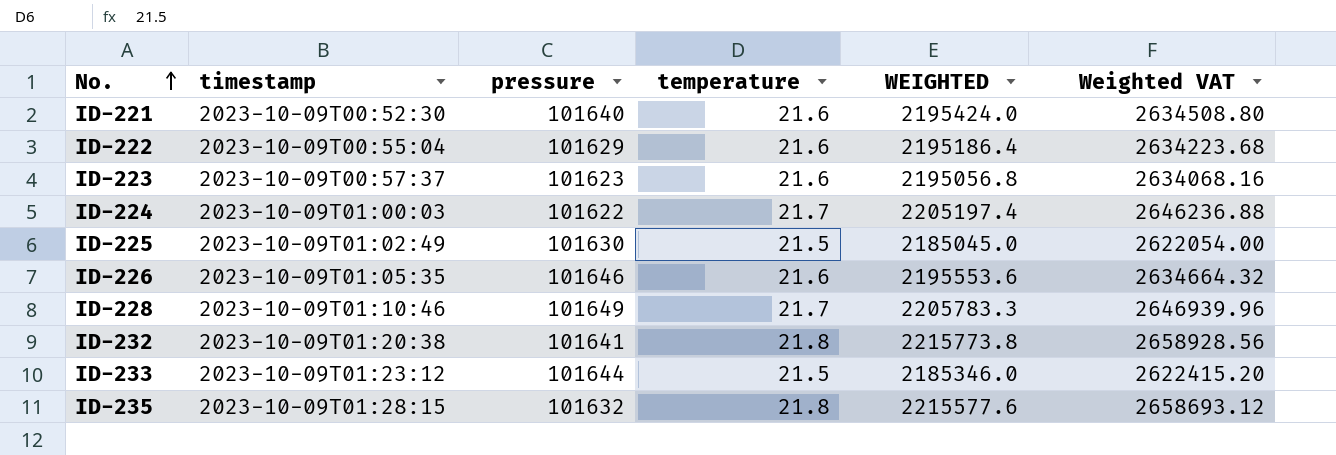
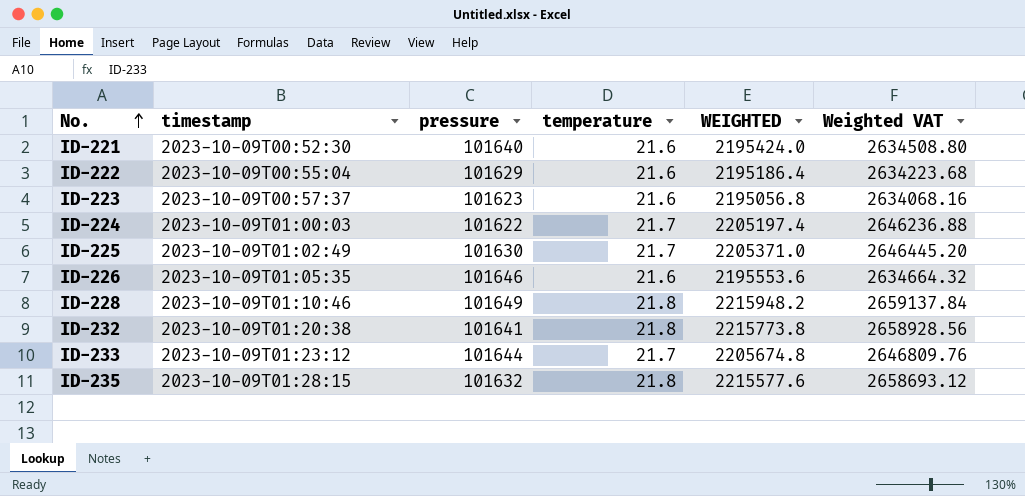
ID-225 | temperature: 21.5 -> 21.7
ID-225 | WEIGHTED: 2185045.0 -> 2205371.0
ID-225 | Weighted VAT: 2622054.00 -> 2646445.20
ID-228 | temperature: 21.7 -> 21.8
ID-228 | WEIGHTED: 2205783.3 -> 2215948.2
ID-228 | Weighted VAT: 2646939.96 -> 2659137.84
ID-233 | temperature: 21.5 -> 21.7
ID-233 | WEIGHTED: 2185346.0 -> 2205674.8
ID-233 | Weighted VAT: 2622415.20 -> 2646809.76

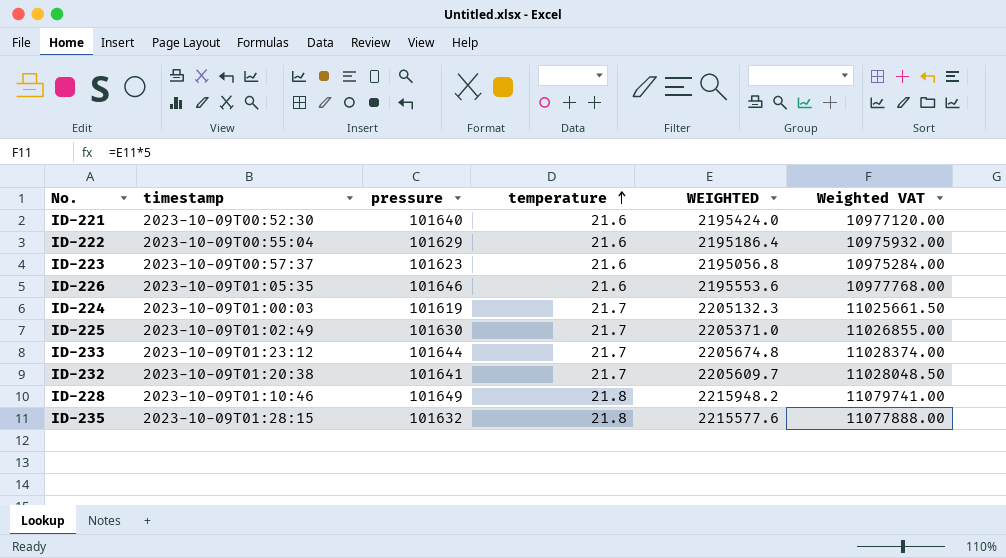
row order: No. ascending -> temperature ascending
column Weighted VAT | formula: [WEIGHTED] * 1.2 -> [WEIGHTED] * 5
ID-224 | pressure: 101622 -> 101619
ID-224 | WEIGHTED: 2205197.4 -> 2205132.3
ID-232 | temperature: 21.8 -> 21.7
ID-232 | WEIGHTED: 2215773.8 -> 2205609.7

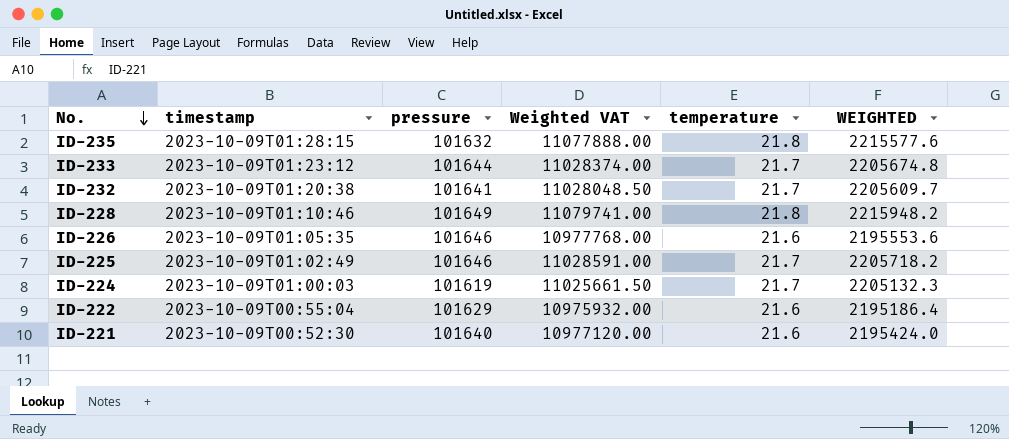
row order: temperature ascending -> No. descending
column Weighted VAT | position: 6 -> 4
row ID-223: 2023-10-09T00:57:37 | 101623 | 21.6 | 2195056.8 | 10975284.00 -> none
ID-225 | pressure: 101630 -> 101646
ID-225 | Weighted VAT: 11026855.00 -> 11028591.00
ID-225 | WEIGHTED: 2205371.0 -> 2205718.2

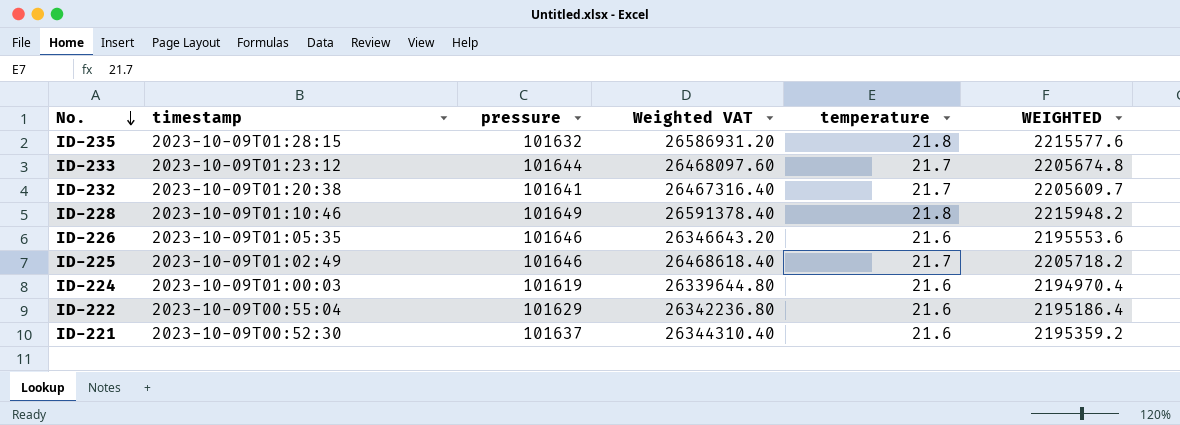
column Weighted VAT | formula: [WEIGHTED] * 5 -> [WEIGHTED] * 12
ID-224 | temperature: 21.7 -> 21.6
ID-224 | WEIGHTED: 2205132.3 -> 2194970.4
ID-221 | pressure: 101640 -> 101637
ID-221 | WEIGHTED: 2195424.0 -> 2195359.2

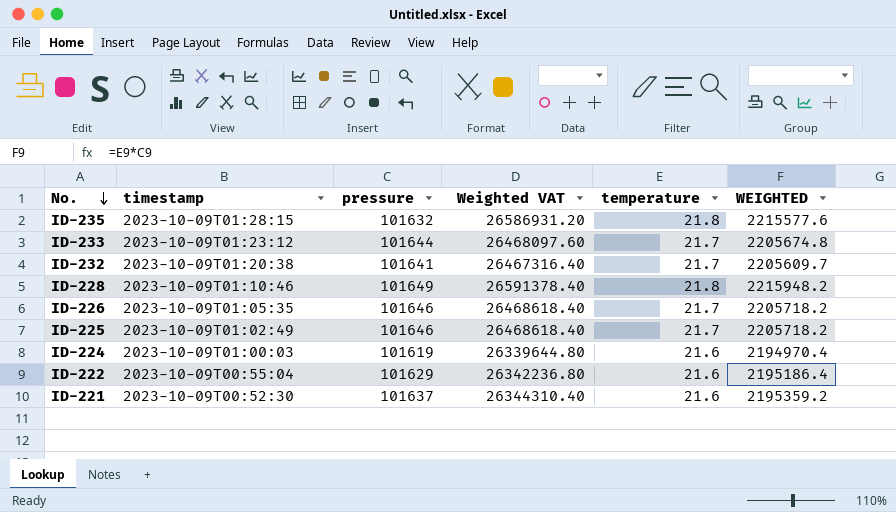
ID-226 | Weighted VAT: 26346643.20 -> 26468618.40
ID-226 | temperature: 21.6 -> 21.7
ID-226 | WEIGHTED: 2195553.6 -> 2205718.2

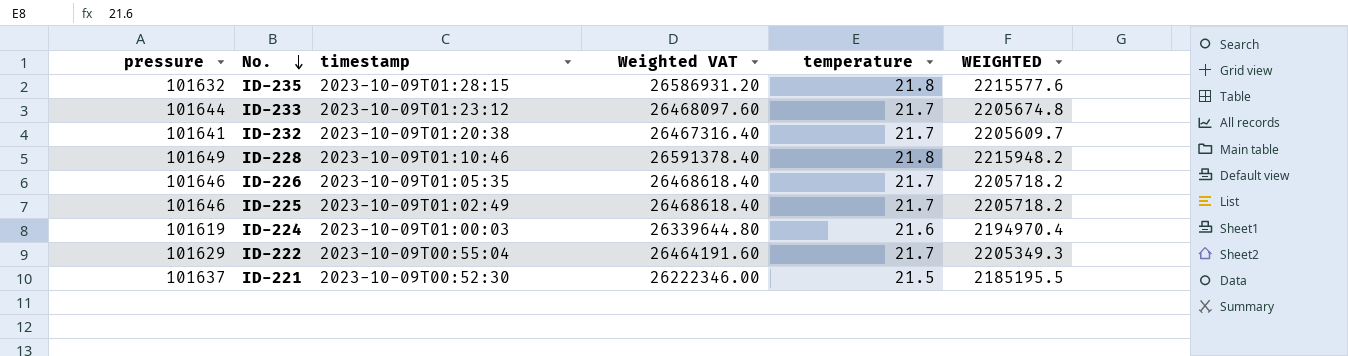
column pressure | position: 3 -> 1
ID-222 | Weighted VAT: 26342236.80 -> 26464191.60
ID-222 | temperature: 21.6 -> 21.7
ID-222 | WEIGHTED: 2195186.4 -> 2205349.3
ID-221 | Weighted VAT: 26344310.40 -> 26222346.00
ID-221 | temperature: 21.6 -> 21.5
ID-221 | WEIGHTED: 2195359.2 -> 2185195.5

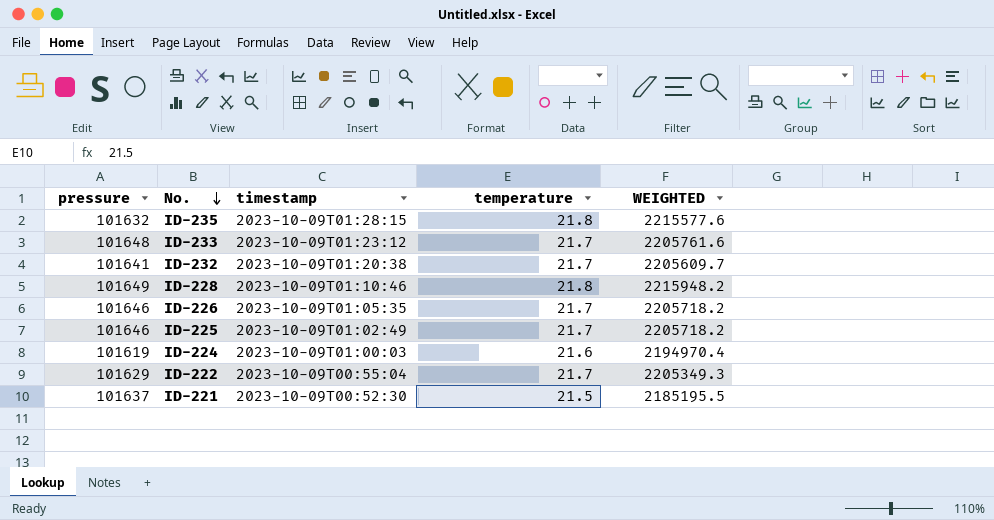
column Weighted VAT | formula: [WEIGHTED] * 12 -> none
ID-233 | pressure: 101644 -> 101648
ID-233 | WEIGHTED: 2205674.8 -> 2205761.6

